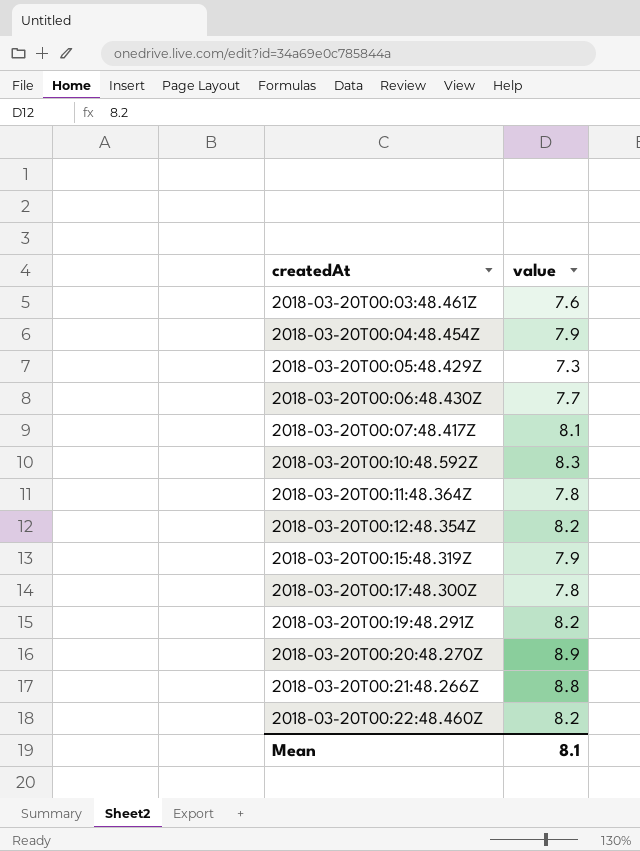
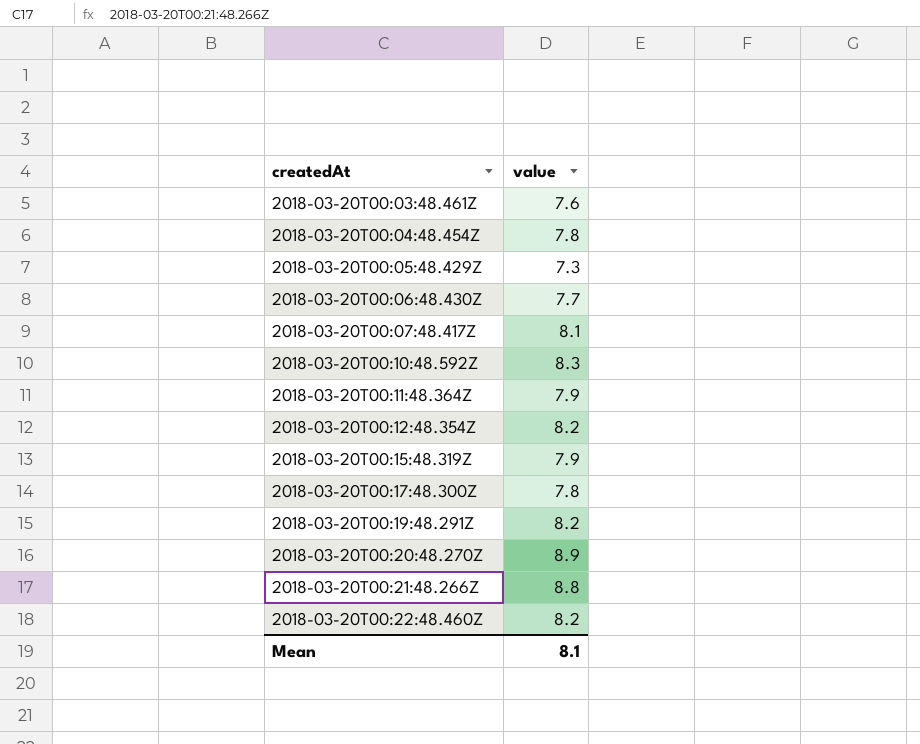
2018-03-20T00:04:48.454Z | value: 7.9 -> 7.8
2018-03-20T00:11:48.364Z | value: 7.8 -> 7.9

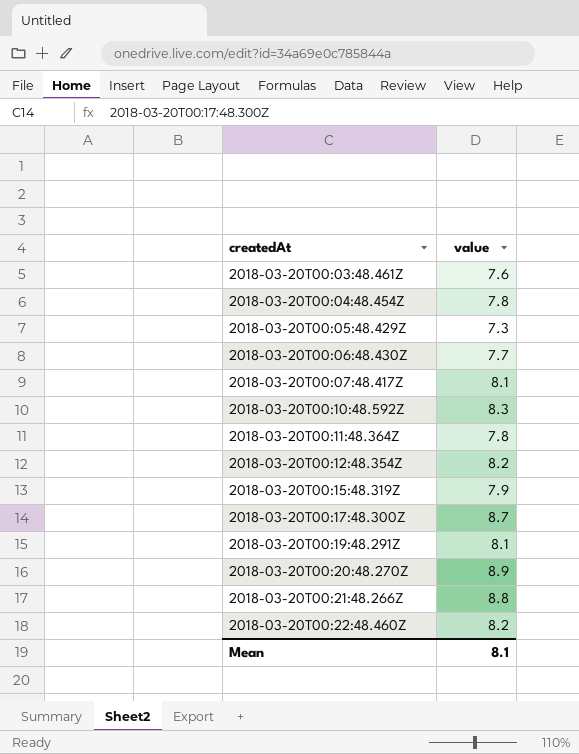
2018-03-20T00:11:48.364Z | value: 7.9 -> 7.8
2018-03-20T00:17:48.300Z | value: 7.8 -> 8.7
2018-03-20T00:19:48.291Z | value: 8.2 -> 8.1

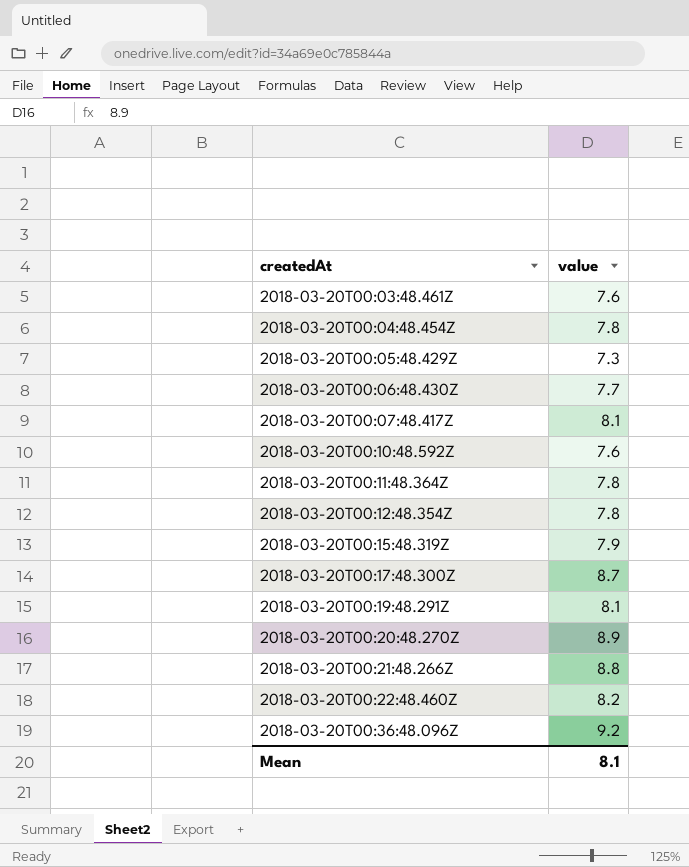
2018-03-20T00:10:48.592Z | value: 8.3 -> 7.6
2018-03-20T00:12:48.354Z | value: 8.2 -> 7.8
row 2018-03-20T00:36:48.096Z: none -> 9.2

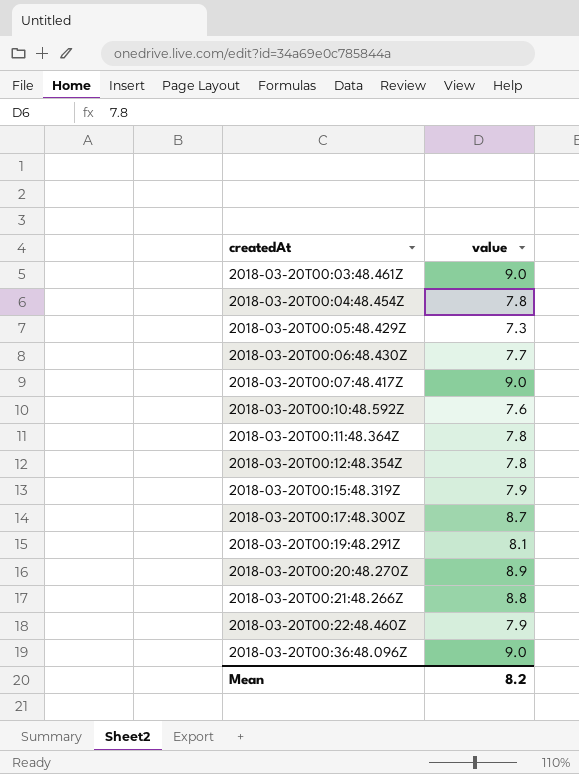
2018-03-20T00:03:48.461Z | value: 7.6 -> 9.0
2018-03-20T00:07:48.417Z | value: 8.1 -> 9.0
2018-03-20T00:22:48.460Z | value: 8.2 -> 7.9
2018-03-20T00:36:48.096Z | value: 9.2 -> 9.0
Mean | value: 8.1 -> 8.2

